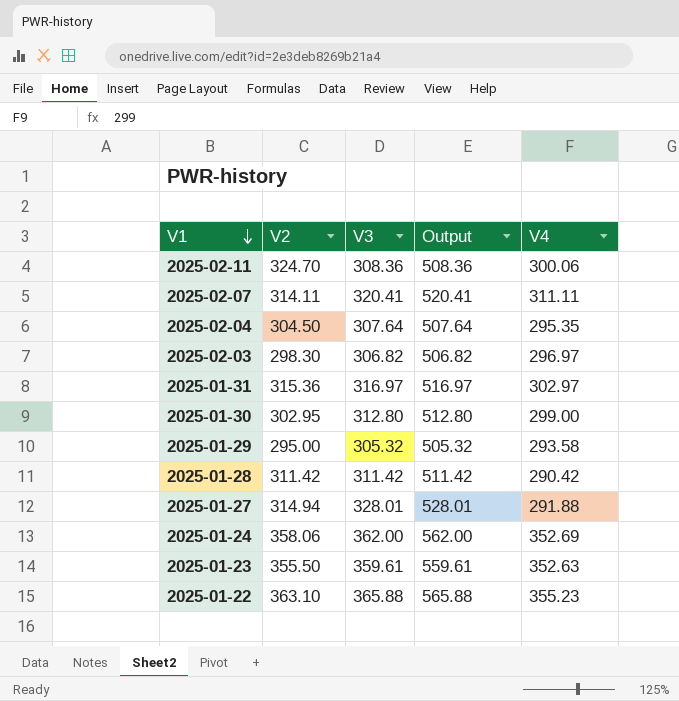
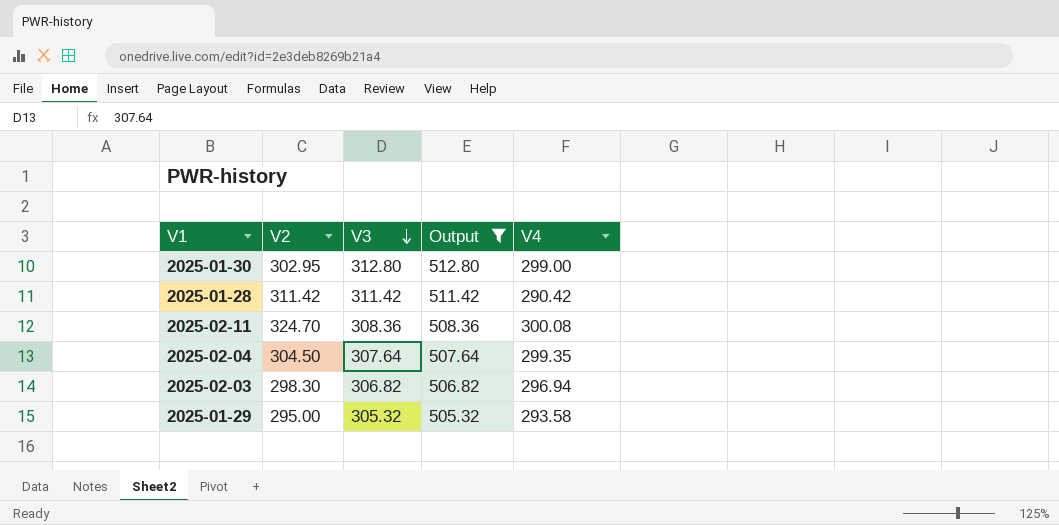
filter: none -> Output <= 512.80
row order: V1 descending -> V3 descending
2025-02-11 | V4: 300.06 -> 300.08
2025-02-04 | V4: 295.35 -> 299.35
2025-02-03 | V4: 296.97 -> 296.94

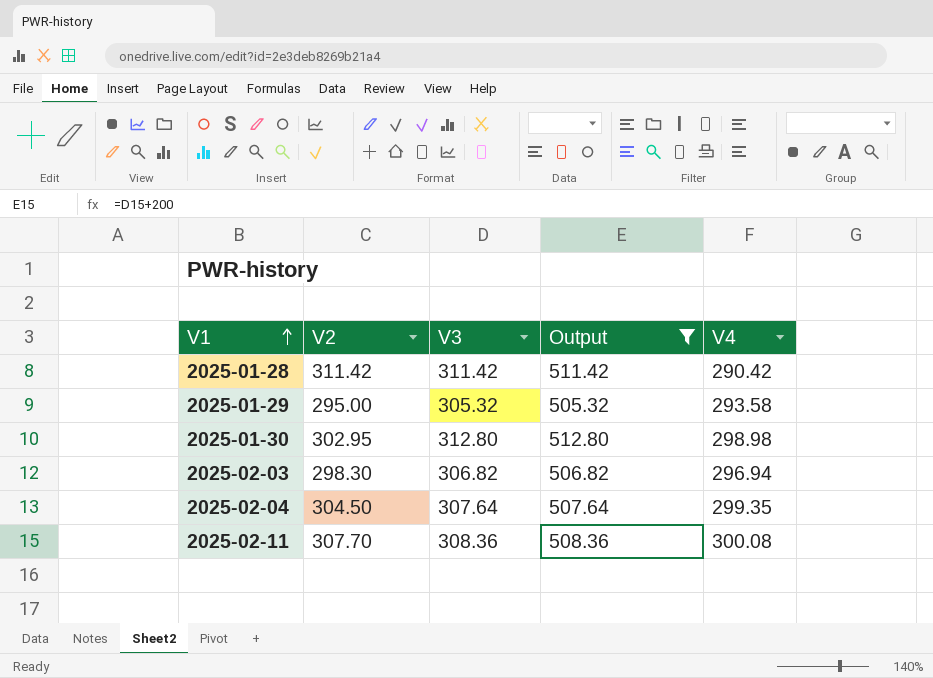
row order: V3 descending -> V1 ascending
2025-01-30 | V4: 299.00 -> 298.98
2025-02-11 | V2: 324.70 -> 307.70

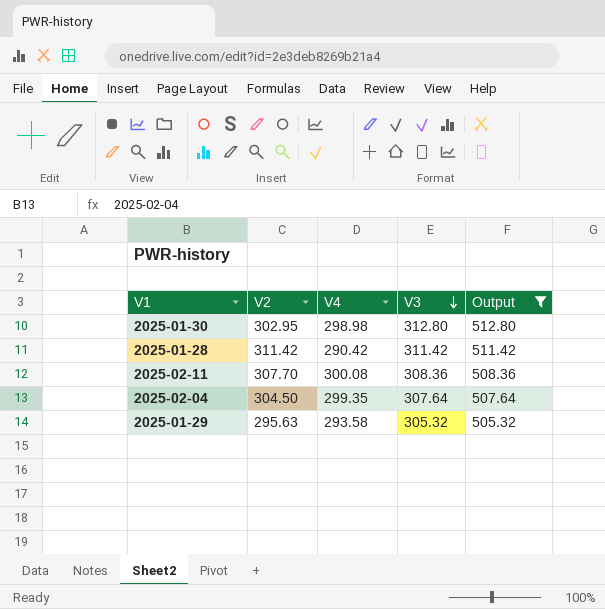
row order: V1 ascending -> V3 descending
column V4 | position: 5 -> 3
row 2025-02-03: 298.30 | 306.82 | 506.82 | 296.94 -> none
2025-01-29 | V2: 295.00 -> 295.63

